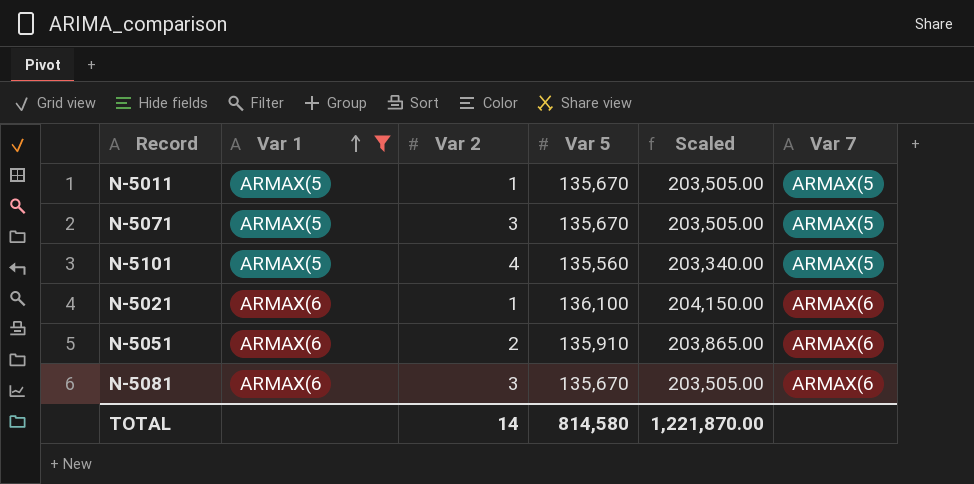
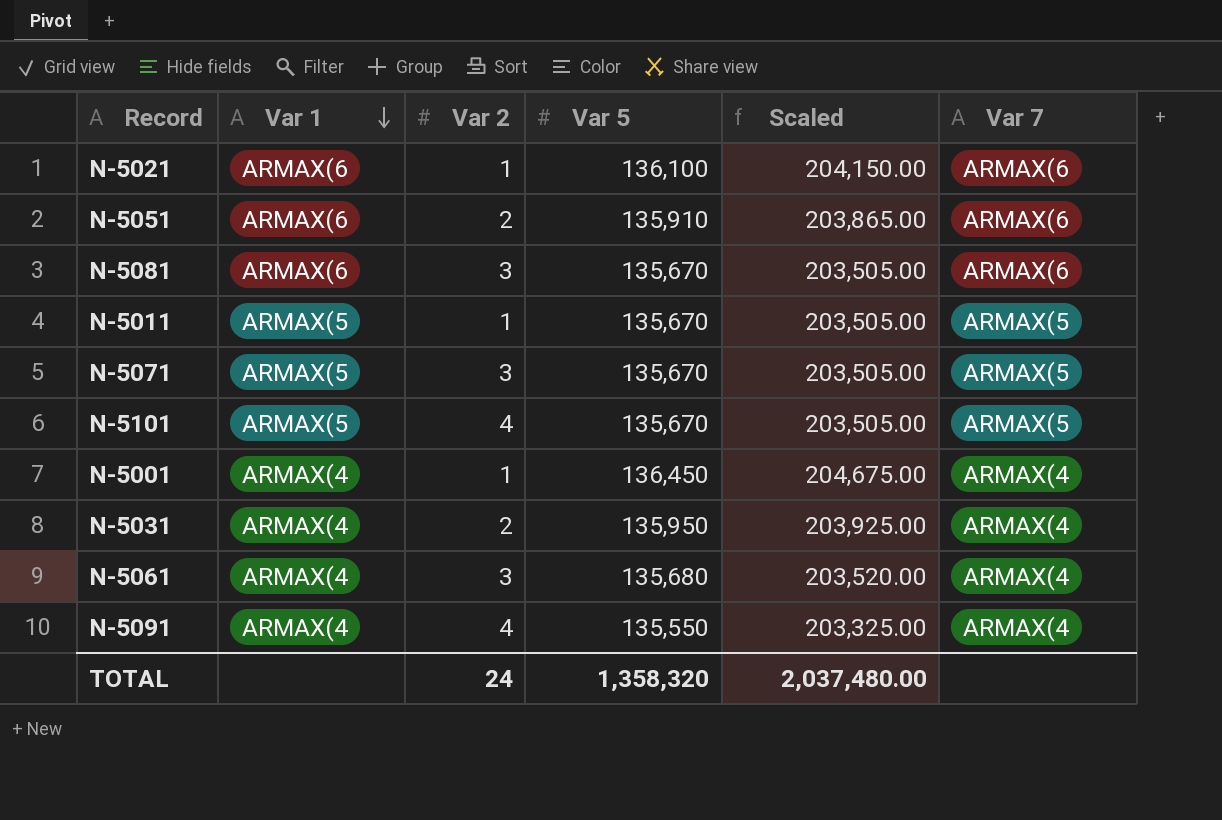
filter: Var 1 != ARMAX(4 -> none
row order: Var 1 ascending -> Var 1 descending
N-5101 | Var 5: 135,560 -> 135,670
N-5101 | Scaled: 203,340.00 -> 203,505.00
TOTAL | Var 2: 14 -> 24
TOTAL | Var 5: 814,580 -> 1,358,320
TOTAL | Scaled: 1,221,870.00 -> 2,037,480.00

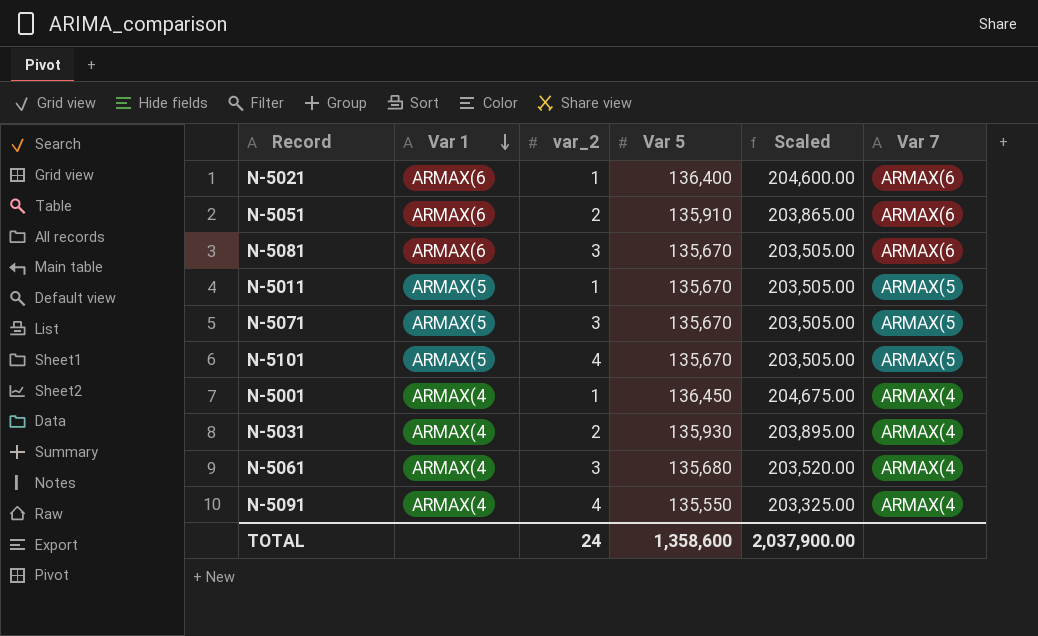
column name: Var 2 -> var_2
N-5021 | Var 5: 136,100 -> 136,400
N-5021 | Scaled: 204,150.00 -> 204,600.00
N-5031 | Var 5: 135,950 -> 135,930
N-5031 | Scaled: 203,925.00 -> 203,895.00
TOTAL | Var 5: 1,358,320 -> 1,358,600
TOTAL | Scaled: 2,037,480.00 -> 2,037,900.00

